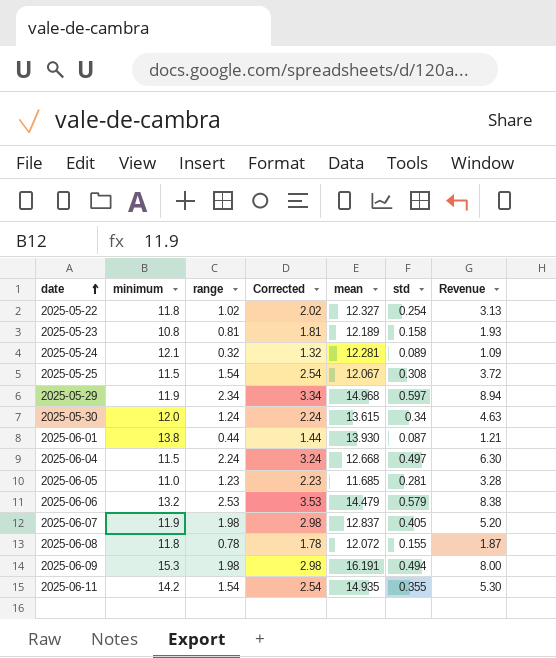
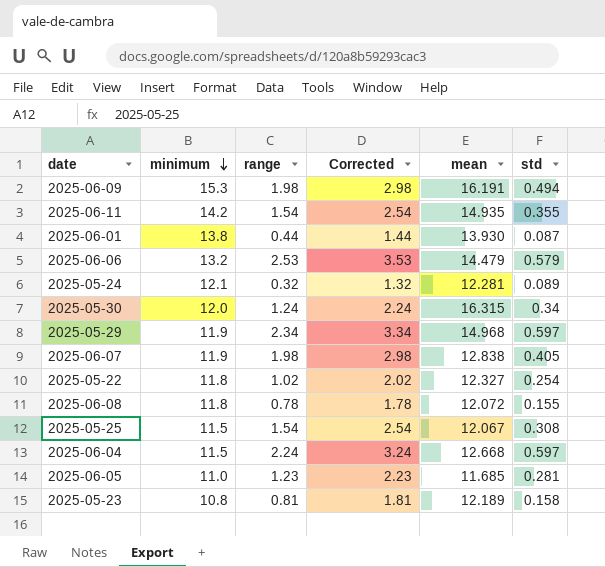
row order: date ascending -> minimum descending
column Revenue | formula: [mean] * [std] -> none
2025-05-30 | mean: 13.615 -> 16.315
2025-06-07 | mean: 12.837 -> 12.838
2025-06-04 | std: 0.497 -> 0.597

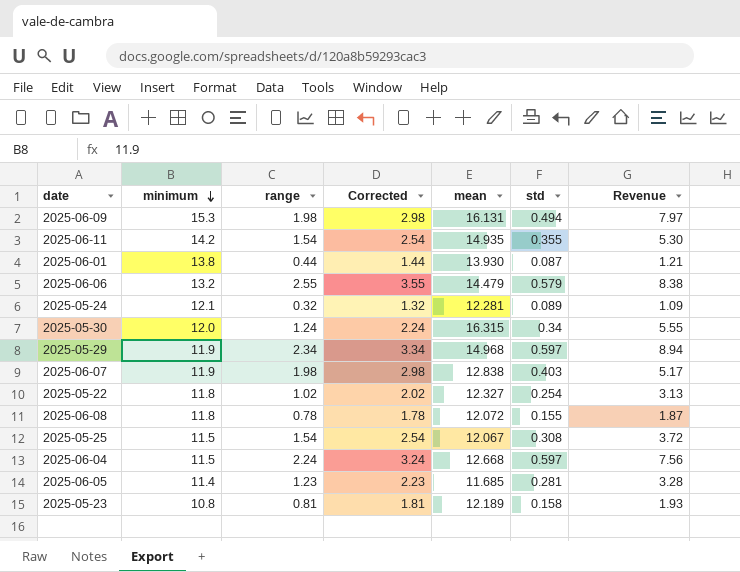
column Revenue | formula: none -> [mean] * [std]
2025-06-09 | mean: 16.191 -> 16.131
2025-06-06 | range: 2.53 -> 2.55
2025-06-06 | Corrected: 3.53 -> 3.55
2025-06-07 | std: 0.405 -> 0.403
2025-06-05 | minimum: 11.0 -> 11.4

